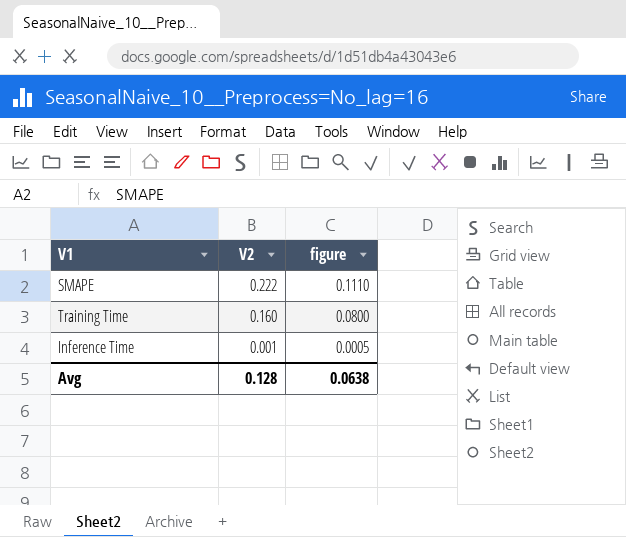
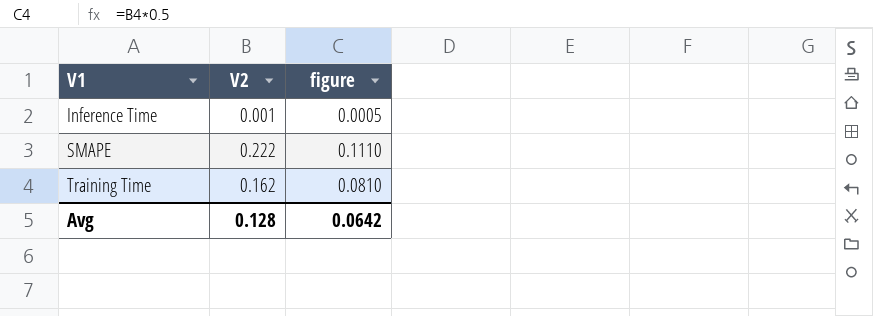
row order: V2 descending -> V1 ascending
Training Time | V2: 0.160 -> 0.162
Training Time | figure: 0.0800 -> 0.0810
Avg | figure: 0.0638 -> 0.0642

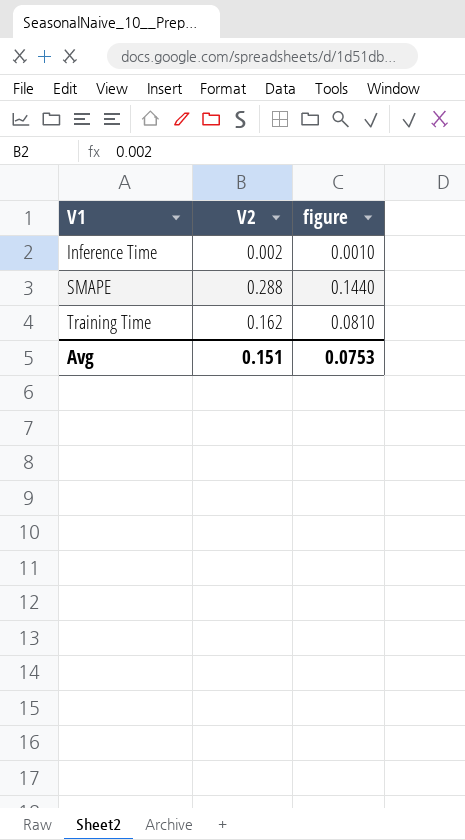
Inference Time | V2: 0.001 -> 0.002
Inference Time | figure: 0.0005 -> 0.0010
SMAPE | V2: 0.222 -> 0.288
SMAPE | figure: 0.1110 -> 0.1440
Avg | V2: 0.128 -> 0.151
Avg | figure: 0.0642 -> 0.0753

